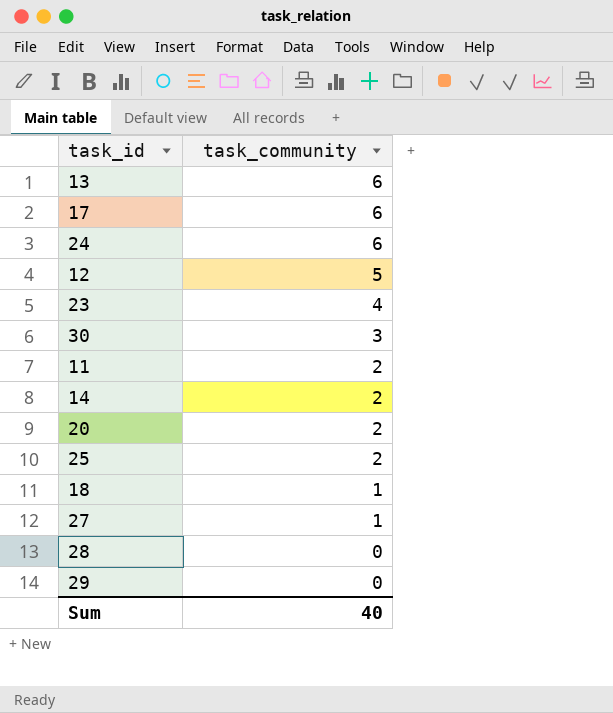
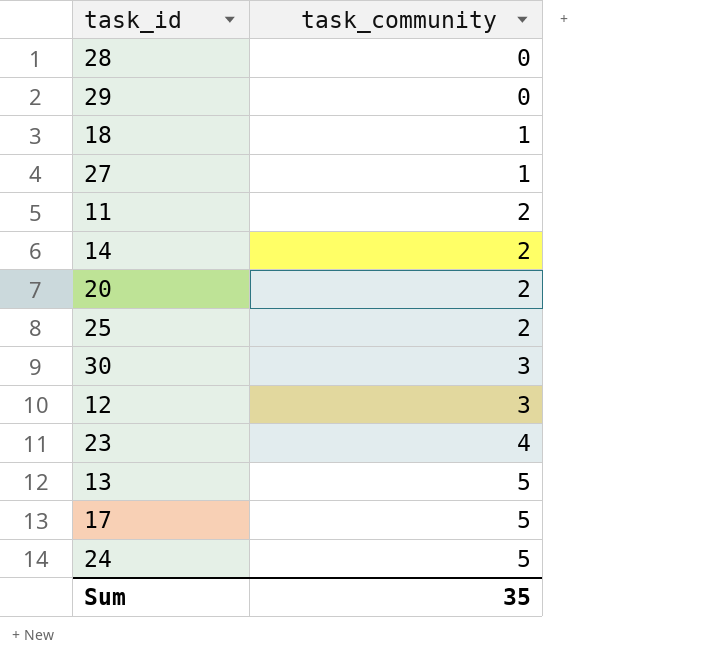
row order: task_community descending -> task_community ascending
12 | task_community: 5 -> 3
13 | task_community: 6 -> 5
17 | task_community: 6 -> 5
24 | task_community: 6 -> 5
Sum | task_community: 40 -> 35

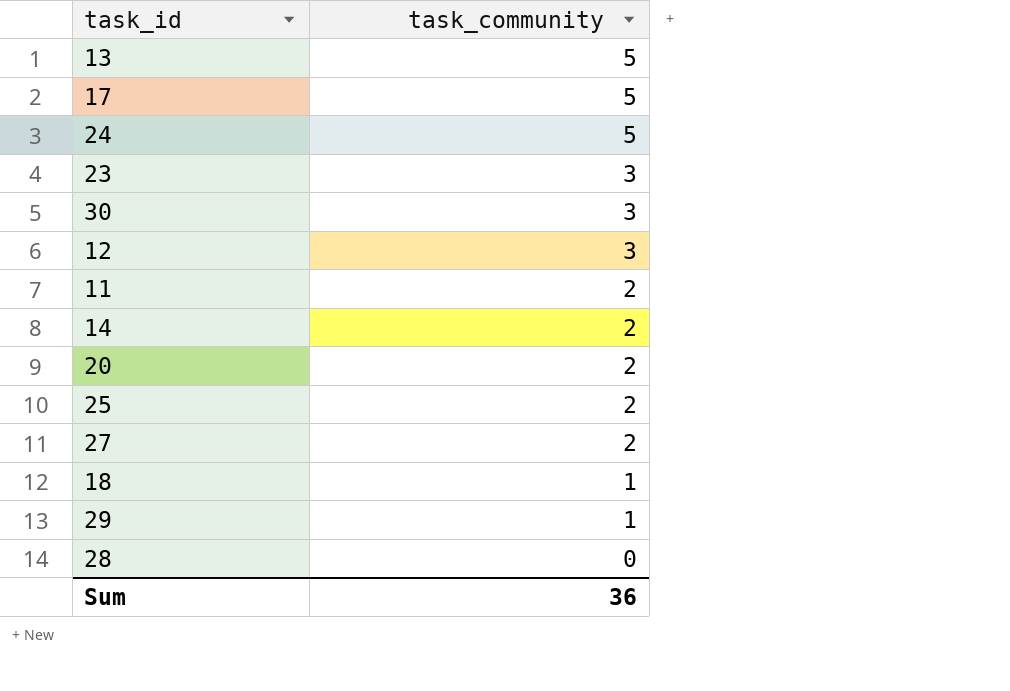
row order: task_community ascending -> task_community descending
23 | task_community: 4 -> 3
27 | task_community: 1 -> 2
29 | task_community: 0 -> 1
Sum | task_community: 35 -> 36

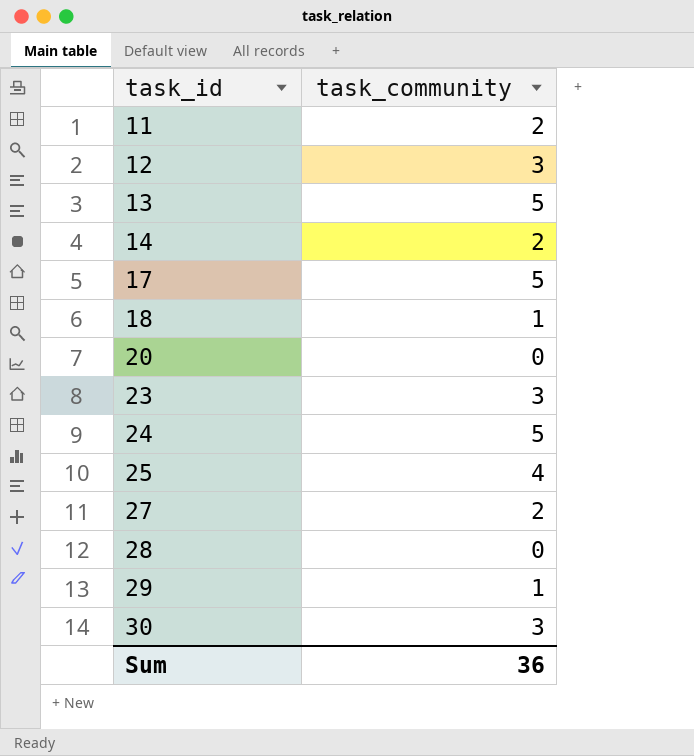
row order: task_community descending -> task_id ascending
20 | task_community: 2 -> 0
25 | task_community: 2 -> 4

